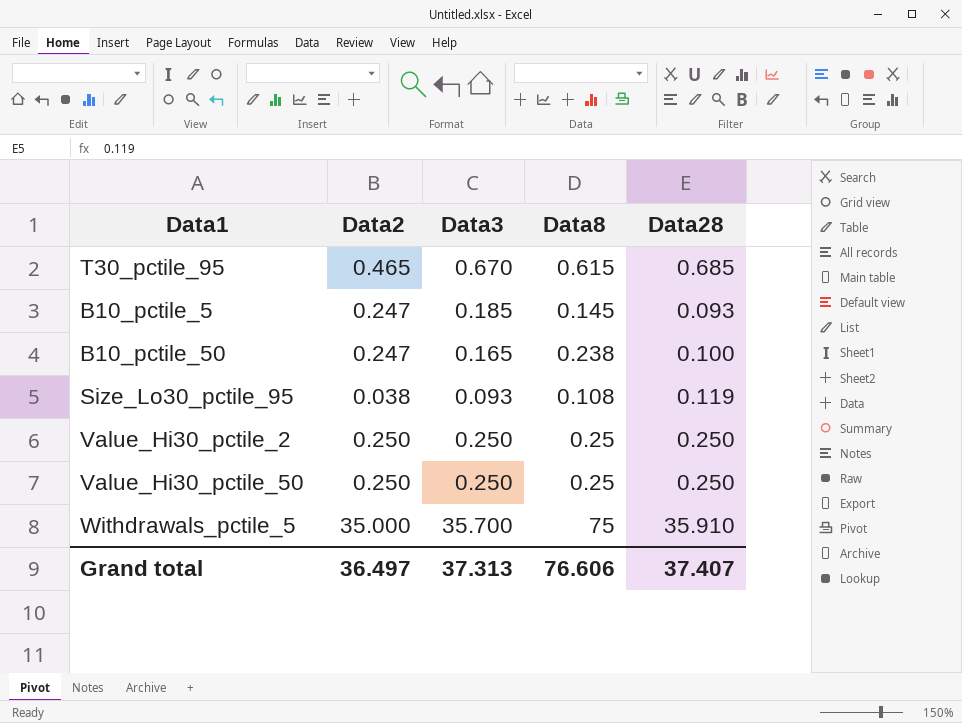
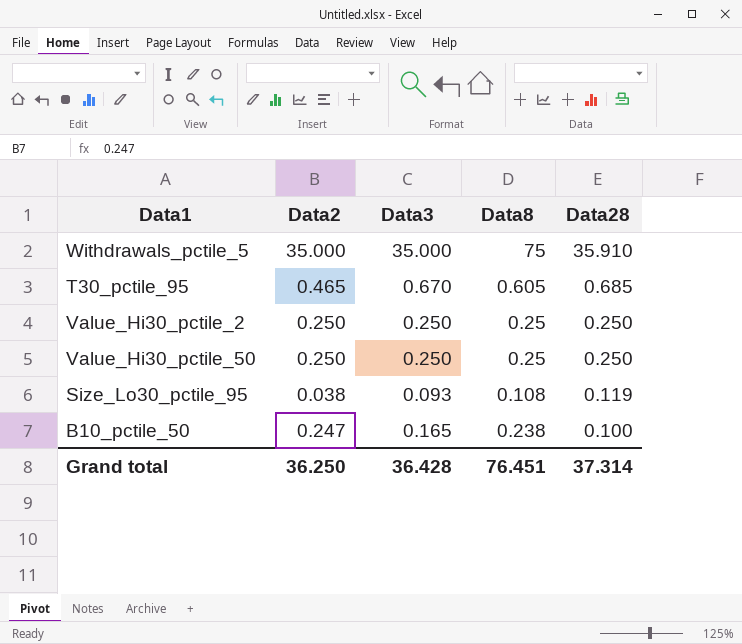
row order: none -> Data28 descending
row B10_pctile_5: 0.247 | 0.185 | 0.145 | 0.093 -> none
Withdrawals_pctile_5 | Data3: 35.700 -> 35.000
T30_pctile_95 | Data8: 0.615 -> 0.605
Grand total | Data2: 36.497 -> 36.250
Grand total | Data3: 37.313 -> 36.428
Grand total | Data8: 76.606 -> 76.451
Grand total | Data28: 37.407 -> 37.314

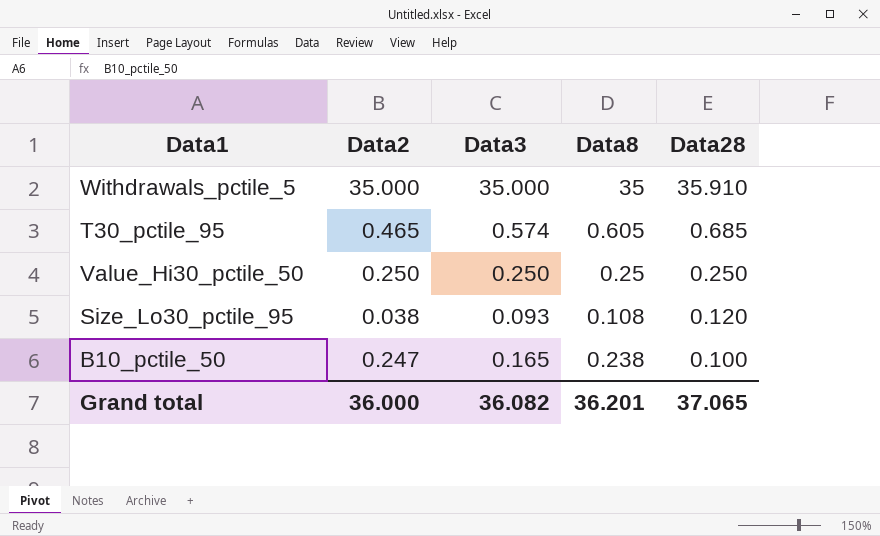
row Value_Hi30_pctile_2: 0.250 | 0.250 | 0.25 | 0.250 -> none
Withdrawals_pctile_5 | Data8: 75 -> 35
T30_pctile_95 | Data3: 0.670 -> 0.574
Size_Lo30_pctile_95 | Data28: 0.119 -> 0.120
Grand total | Data2: 36.250 -> 36.000
Grand total | Data3: 36.428 -> 36.082
Grand total | Data8: 76.451 -> 36.201
Grand total | Data28: 37.314 -> 37.065

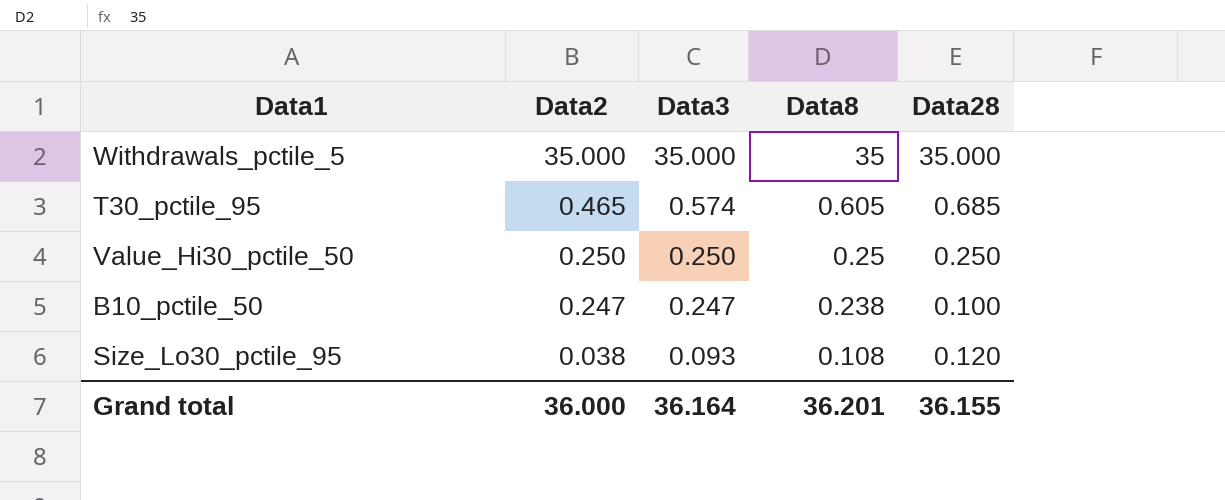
row order: Data28 descending -> Data2 descending
Withdrawals_pctile_5 | Data28: 35.910 -> 35.000
B10_pctile_50 | Data3: 0.165 -> 0.247
Grand total | Data3: 36.082 -> 36.164
Grand total | Data28: 37.065 -> 36.155

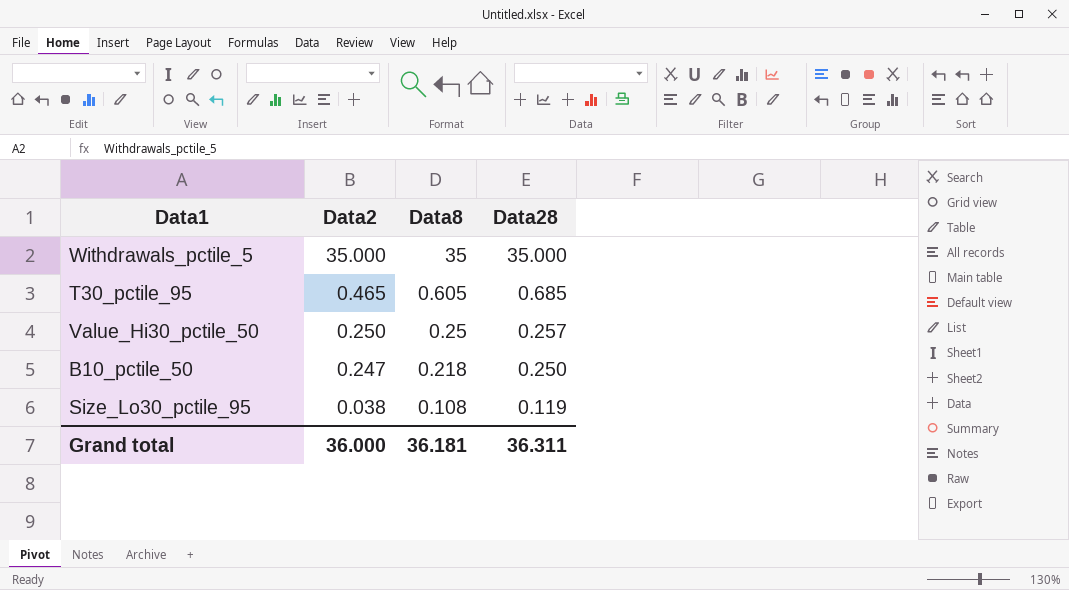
column Data3 | position: 3 -> none
Value_Hi30_pctile_50 | Data28: 0.250 -> 0.257
B10_pctile_50 | Data8: 0.238 -> 0.218
B10_pctile_50 | Data28: 0.100 -> 0.250
Size_Lo30_pctile_95 | Data28: 0.120 -> 0.119
Grand total | Data8: 36.201 -> 36.181
Grand total | Data28: 36.155 -> 36.311

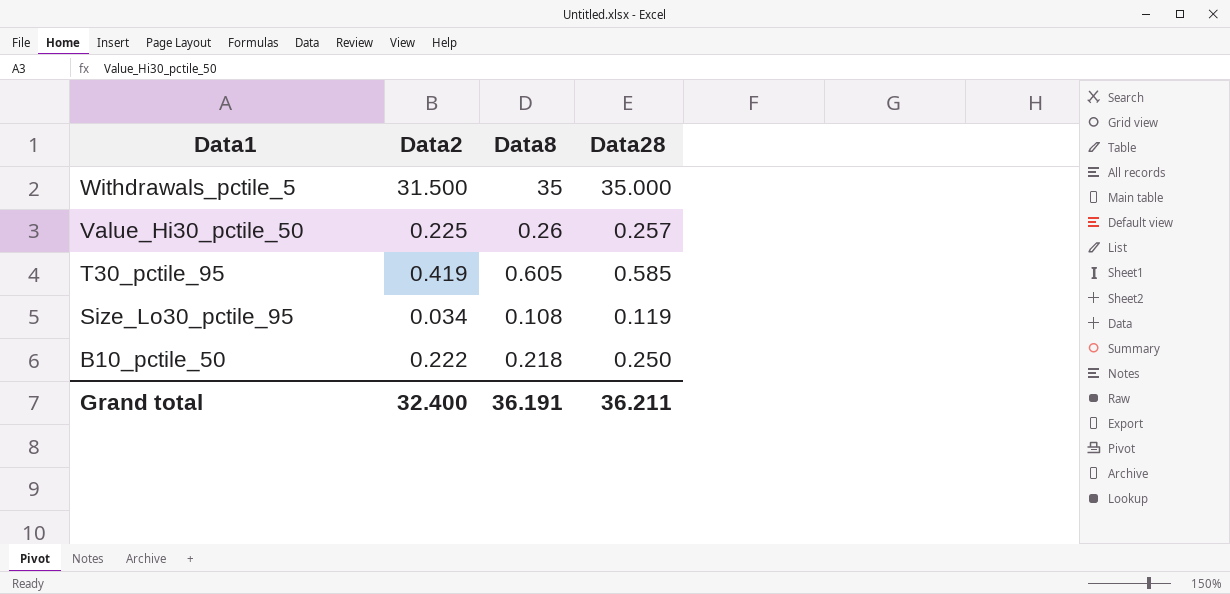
row order: Data2 descending -> Data1 descending
Withdrawals_pctile_5 | Data2: 35.000 -> 31.500
Value_Hi30_pctile_50 | Data2: 0.250 -> 0.225
Value_Hi30_pctile_50 | Data8: 0.25 -> 0.26
T30_pctile_95 | Data2: 0.465 -> 0.419
T30_pctile_95 | Data28: 0.685 -> 0.585
Size_Lo30_pctile_95 | Data2: 0.038 -> 0.034
B10_pctile_50 | Data2: 0.247 -> 0.222
Grand total | Data2: 36.000 -> 32.400
Grand total | Data8: 36.181 -> 36.191
Grand total | Data28: 36.311 -> 36.211

